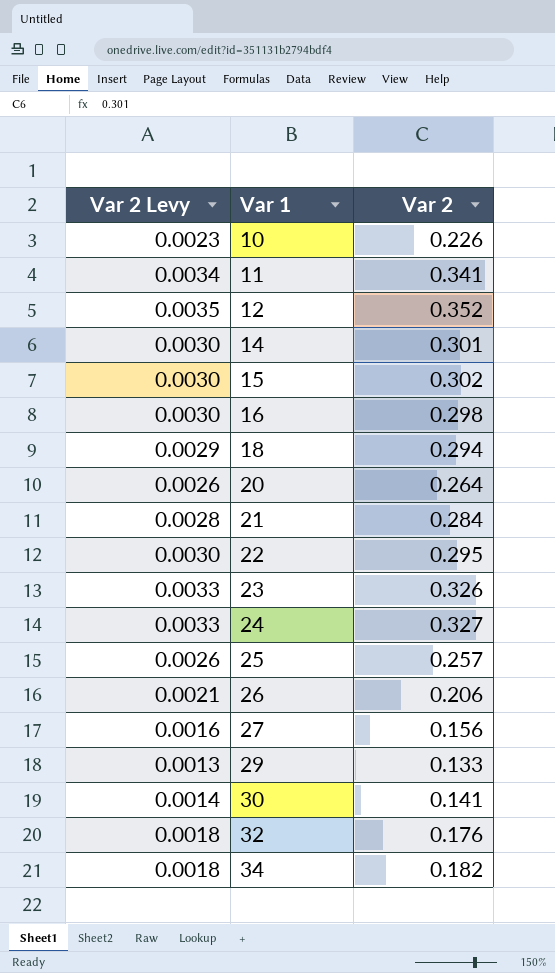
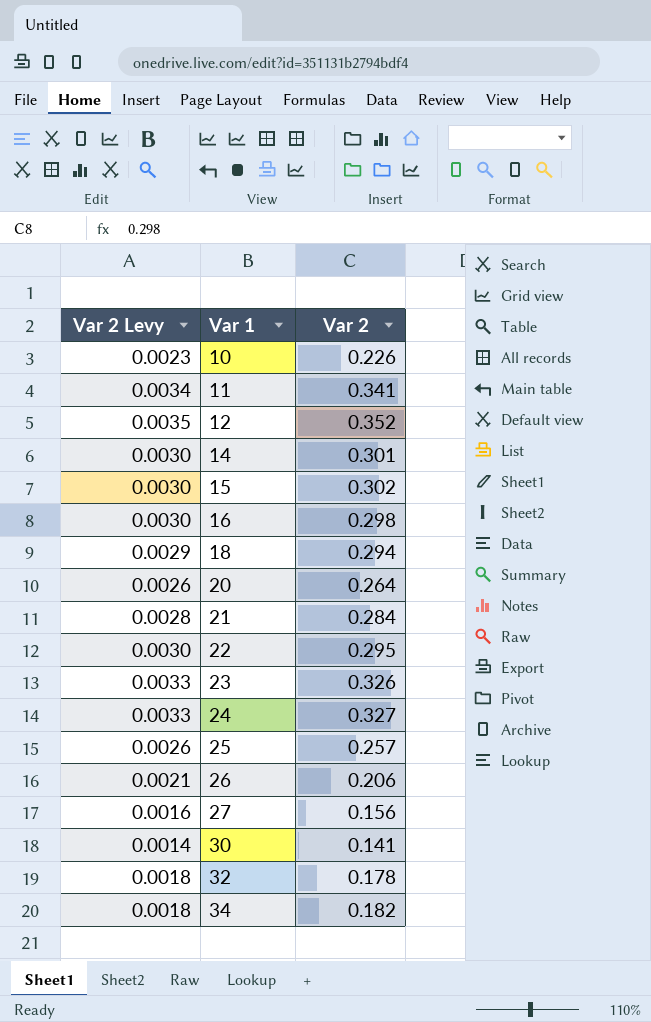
row 29: 0.0013 | 0.133 -> none
32 | Var 2: 0.176 -> 0.178

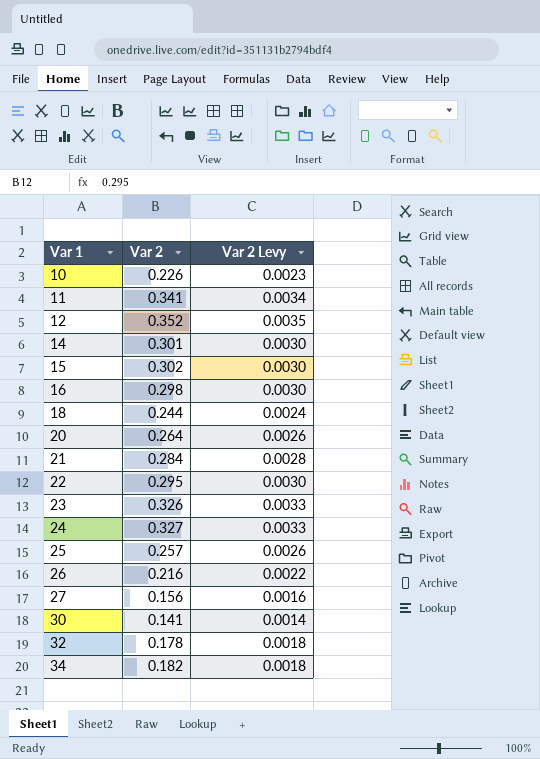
column Var 2 Levy | position: 1 -> 3
18 | Var 2: 0.294 -> 0.244
18 | Var 2 Levy: 0.0029 -> 0.0024
26 | Var 2: 0.206 -> 0.216
26 | Var 2 Levy: 0.0021 -> 0.0022

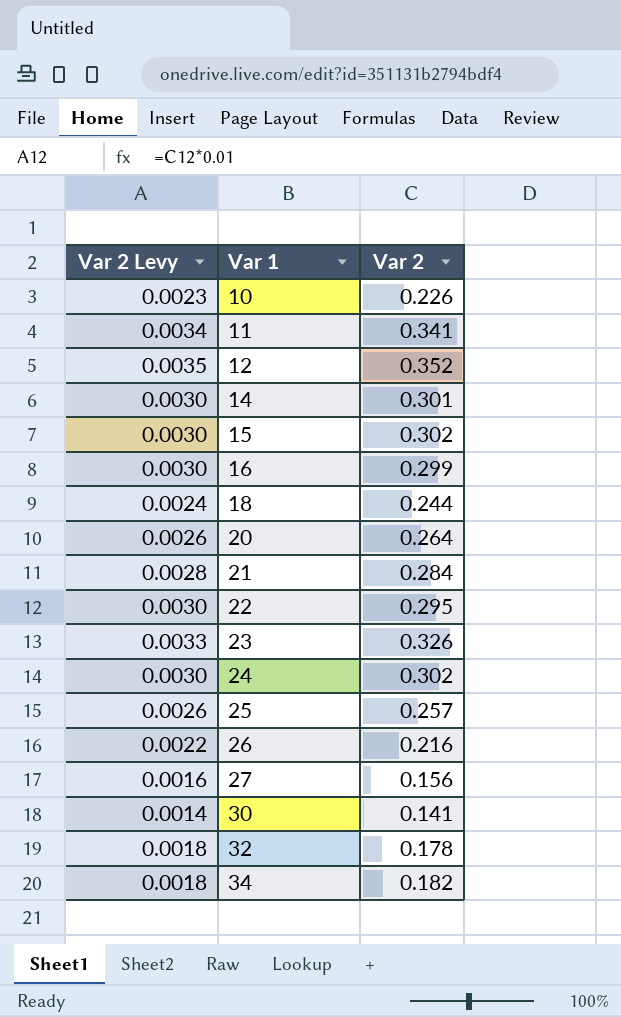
column Var 2 Levy | position: 3 -> 1
16 | Var 2: 0.298 -> 0.299
24 | Var 2 Levy: 0.0033 -> 0.0030
24 | Var 2: 0.327 -> 0.302

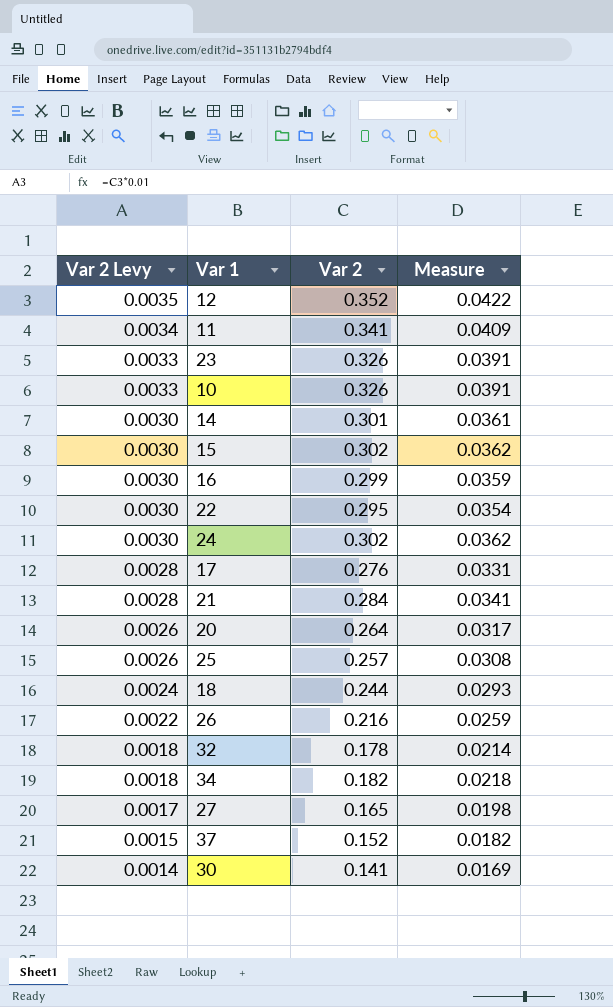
row order: Var 1 ascending -> Var 2 Levy descending
column Measure | formula: none -> [Var 2] * 0.12
10 | Var 2 Levy: 0.0023 -> 0.0033
10 | Var 2: 0.226 -> 0.326
row 17: none -> 0.0028 | 0.276 | 0.0331
27 | Var 2 Levy: 0.0016 -> 0.0017
27 | Var 2: 0.156 -> 0.165
row 37: none -> 0.0015 | 0.152 | 0.0182

